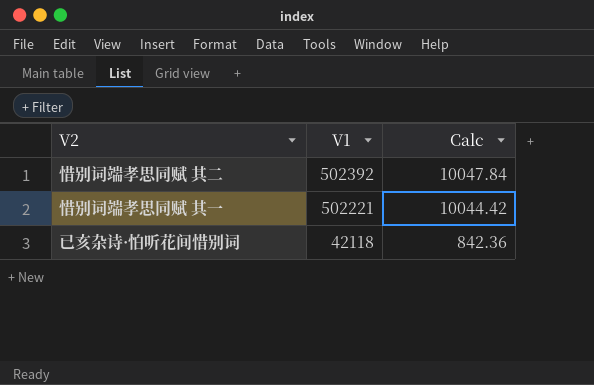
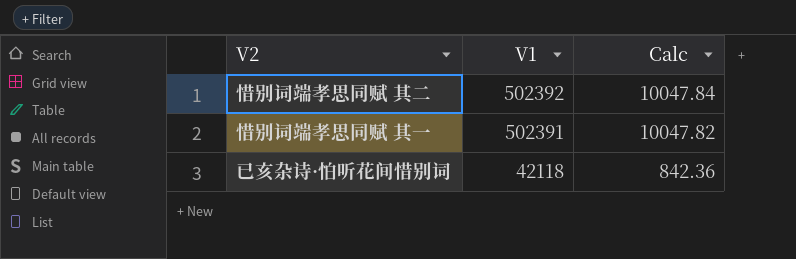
惜别词端孝思同赋 其一 | V1: 502221 -> 502391
惜别词端孝思同赋 其一 | Calc: 10044.42 -> 10047.82

